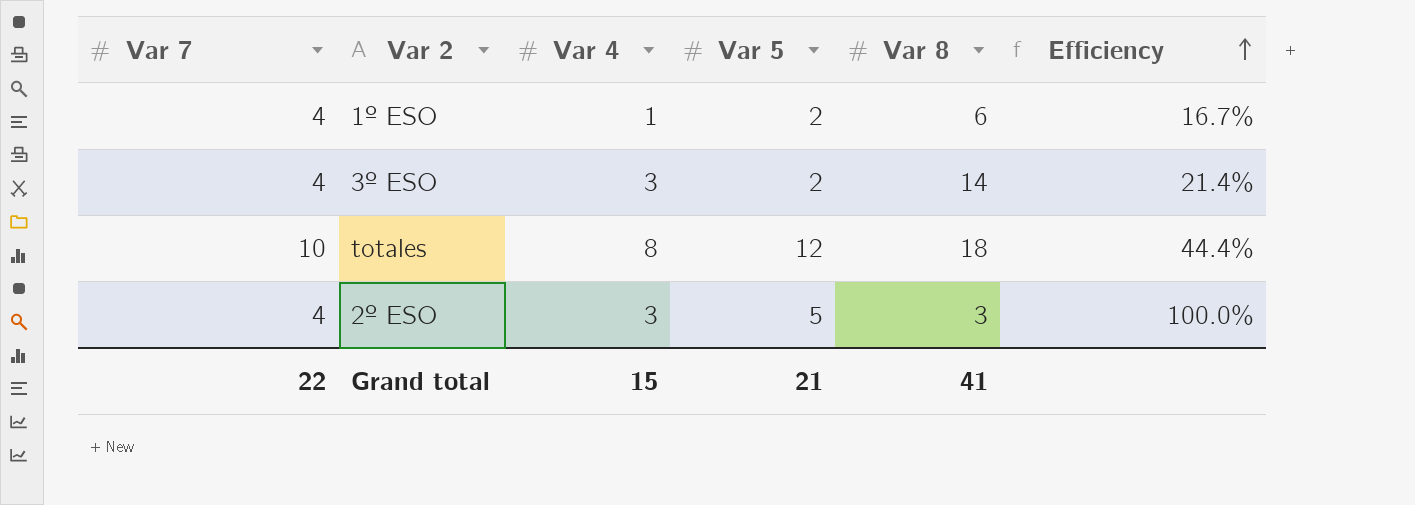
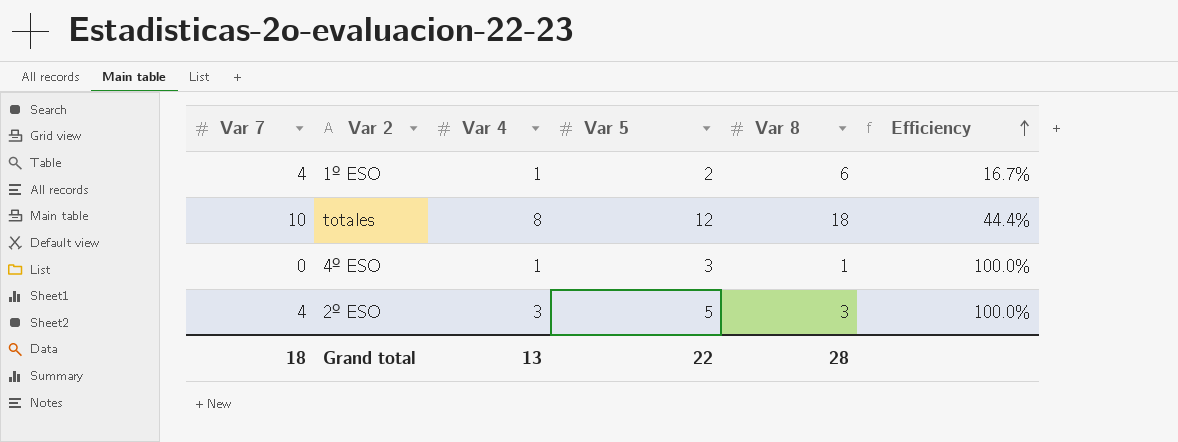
row 3º ESO: 4 | 3 | 2 | 14 | 21.4% -> none
row 4º ESO: none -> 0 | 1 | 3 | 1 | 100.0%
Grand total | Var 7: 22 -> 18
Grand total | Var 4: 15 -> 13
Grand total | Var 5: 21 -> 22
Grand total | Var 8: 41 -> 28

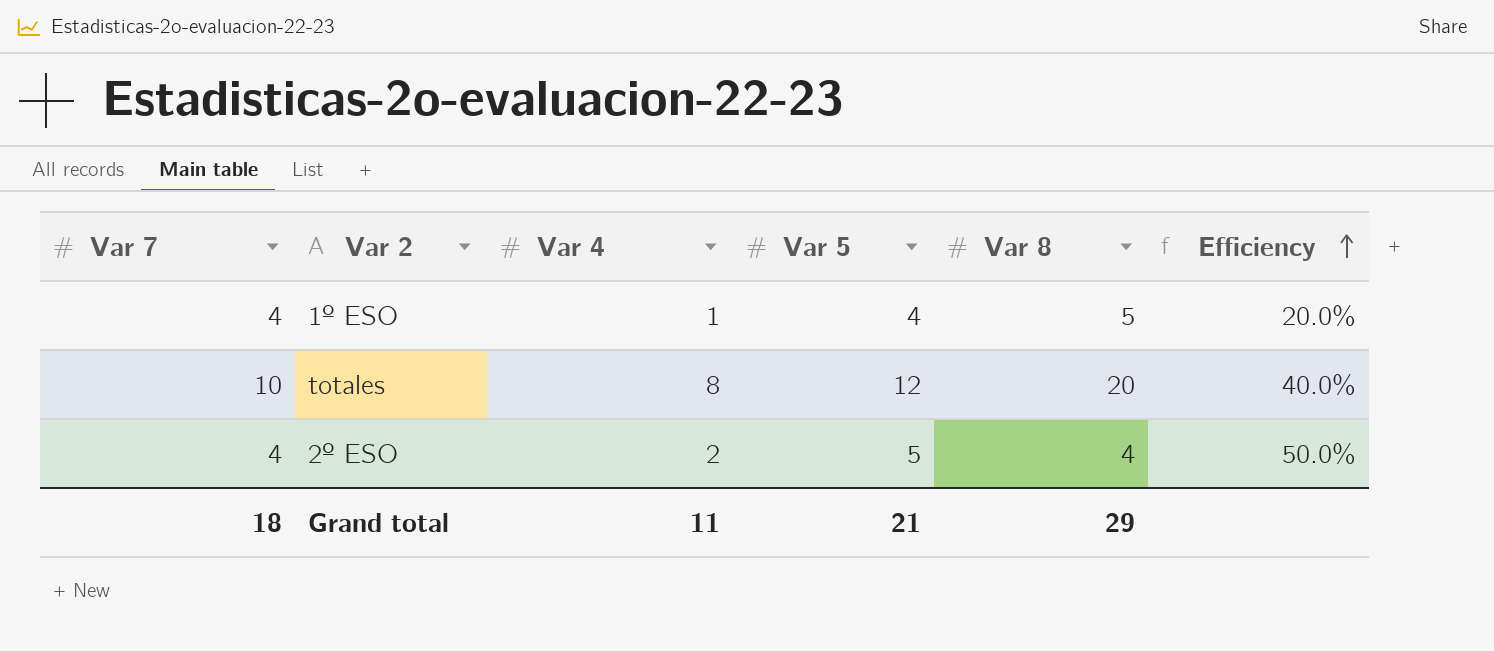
row 4º ESO: 0 | 1 | 3 | 1 | 100.0% -> none
1º ESO | Var 5: 2 -> 4
1º ESO | Var 8: 6 -> 5
1º ESO | Efficiency: 16.7% -> 20.0%
totales | Var 8: 18 -> 20
totales | Efficiency: 44.4% -> 40.0%
2º ESO | Var 4: 3 -> 2
2º ESO | Var 8: 3 -> 4
2º ESO | Efficiency: 100.0% -> 50.0%
Grand total | Var 4: 13 -> 11
Grand total | Var 5: 22 -> 21
Grand total | Var 8: 28 -> 29

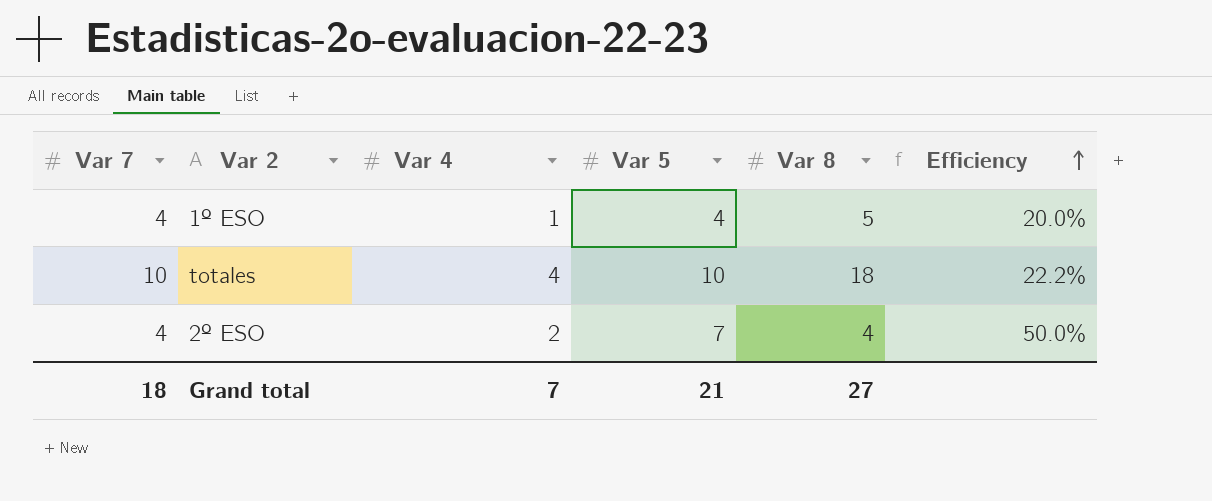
totales | Var 4: 8 -> 4
totales | Var 5: 12 -> 10
totales | Var 8: 20 -> 18
totales | Efficiency: 40.0% -> 22.2%
2º ESO | Var 5: 5 -> 7
Grand total | Var 4: 11 -> 7
Grand total | Var 8: 29 -> 27

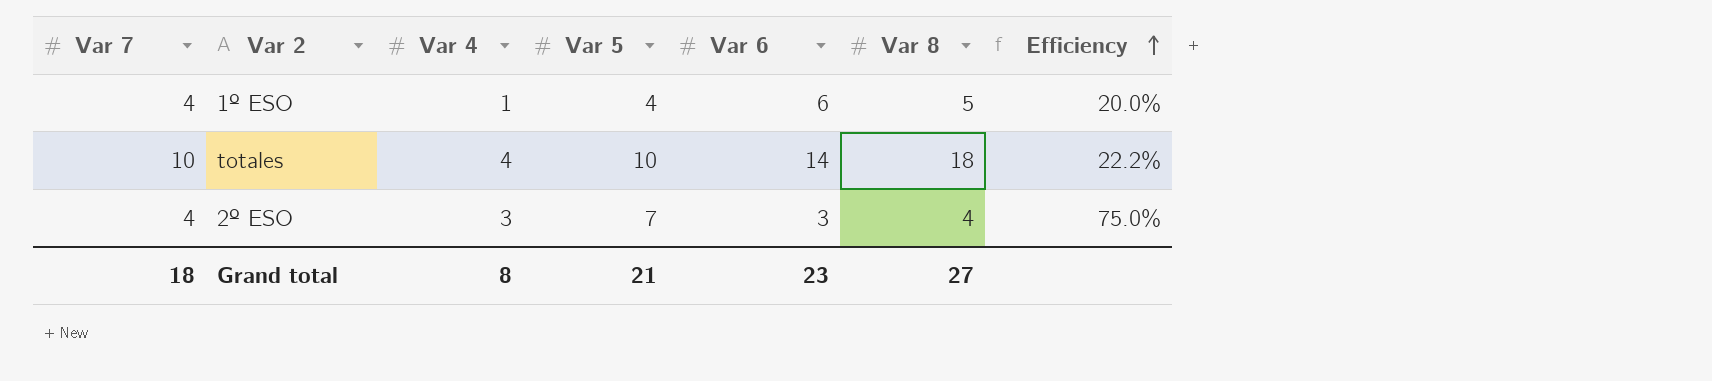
column Var 6 | position: none -> 5
2º ESO | Var 4: 2 -> 3
2º ESO | Efficiency: 50.0% -> 75.0%
Grand total | Var 4: 7 -> 8

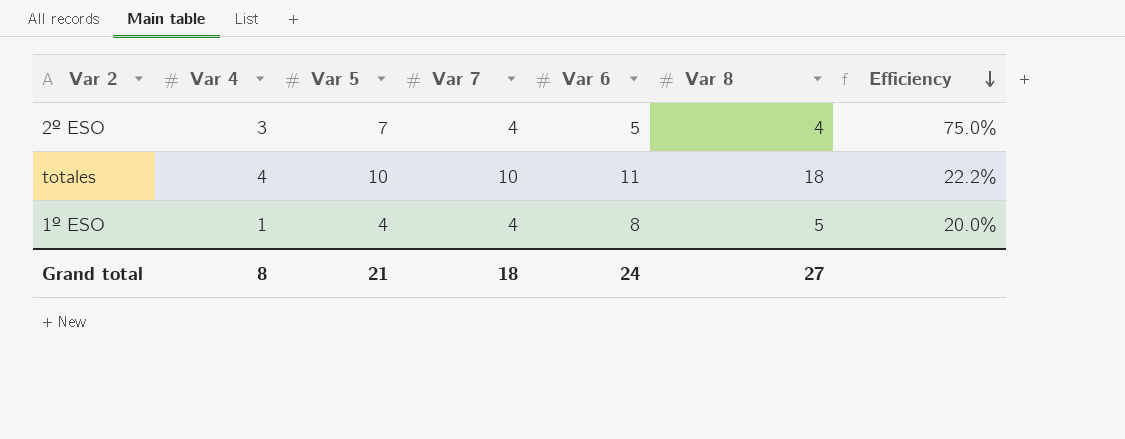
row order: Efficiency ascending -> Efficiency descending
column Var 7 | position: 1 -> 4
2º ESO | Var 6: 3 -> 5
totales | Var 6: 14 -> 11
1º ESO | Var 6: 6 -> 8
Grand total | Var 6: 23 -> 24

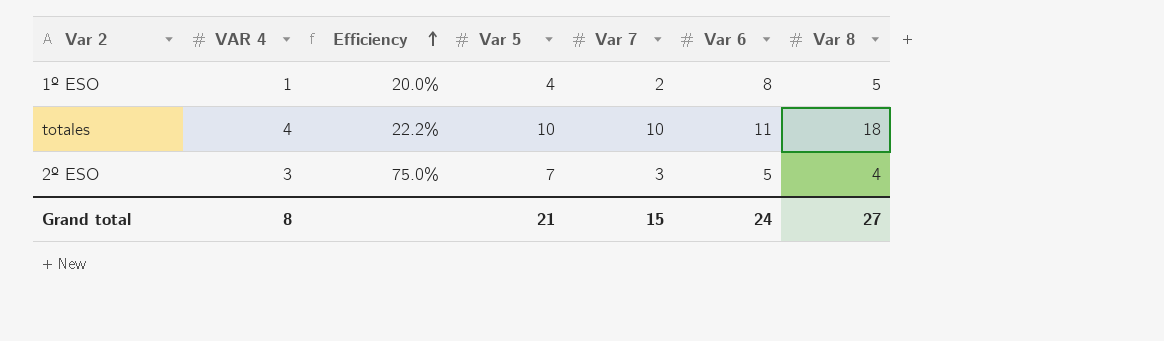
row order: Efficiency descending -> Efficiency ascending
column name: Var 4 -> VAR 4
column Efficiency | position: 7 -> 3
1º ESO | Var 7: 4 -> 2
2º ESO | Var 7: 4 -> 3
Grand total | Var 7: 18 -> 15

